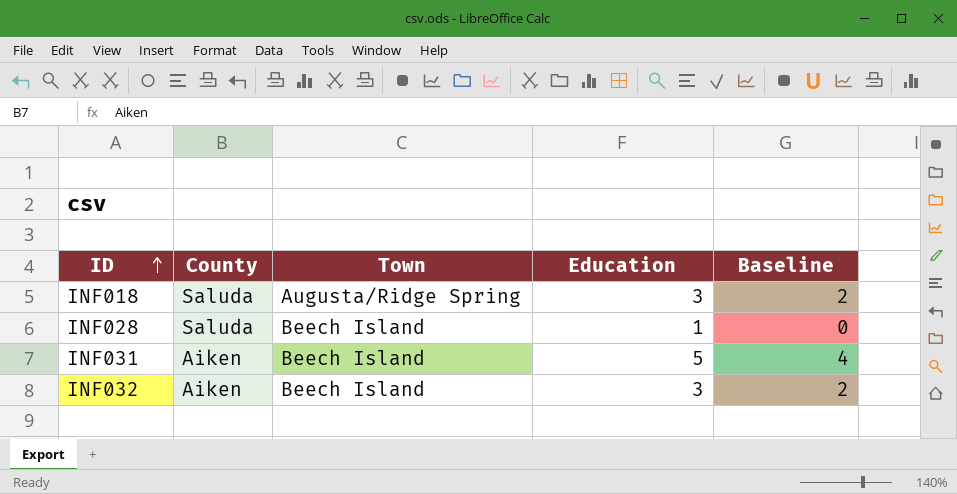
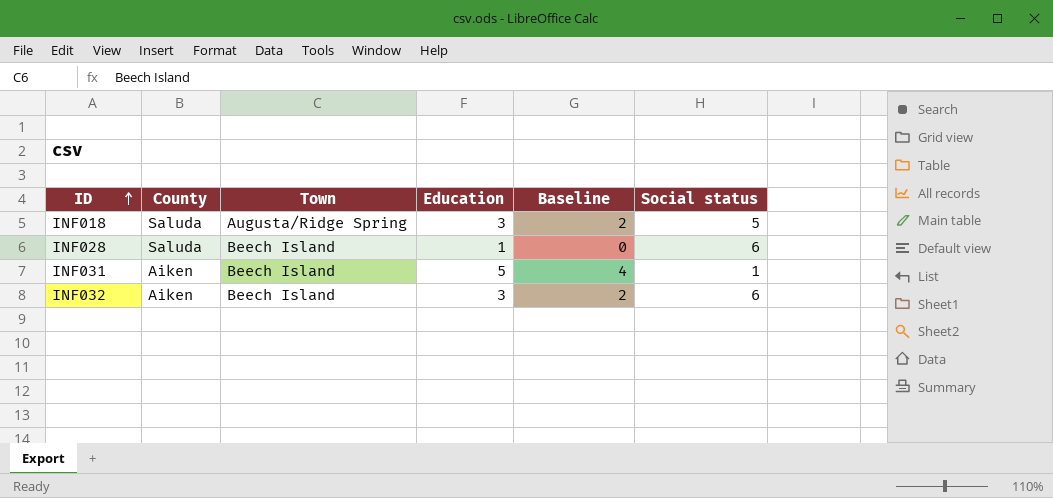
column Social status | position: none -> 6

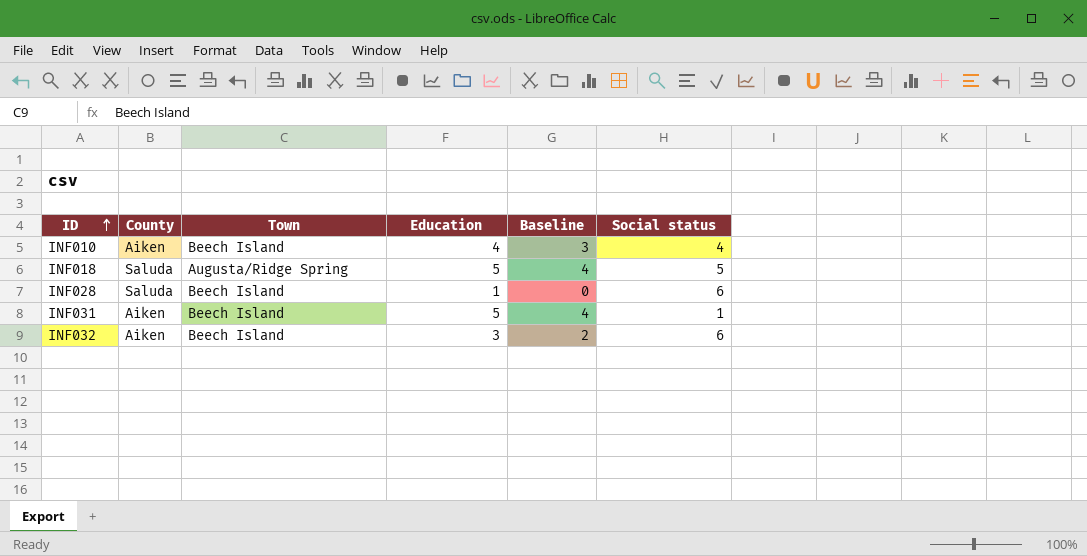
row INF010: none -> Aiken | Beech Island | 4 | 3 | 4
INF018 | Education: 3 -> 5
INF018 | Baseline: 2 -> 4

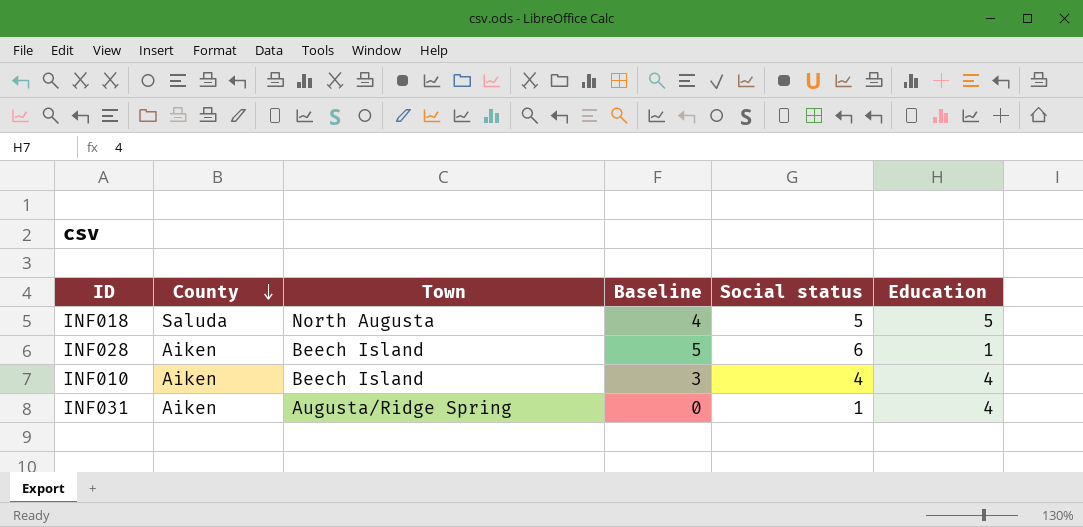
row order: ID ascending -> County descending
column Baseline | formula: [Education] - 1 -> [Social status] - 1
column Education | position: 4 -> 6
row INF032: Aiken | Beech Island | 3 | 2 | 6 -> none
INF018 | Town: Augusta/Ridge Spring -> North Augusta
INF028 | County: Saluda -> Aiken
INF031 | Town: Beech Island -> Augusta/Ridge Spring
INF031 | Education: 5 -> 4

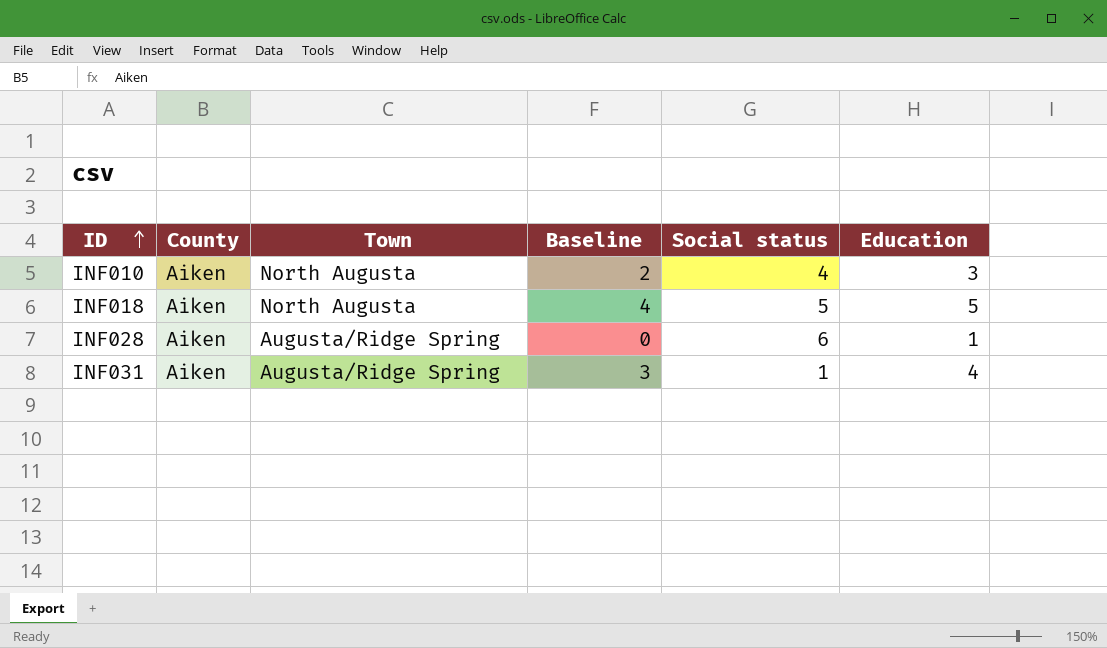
row order: County descending -> ID ascending
column Baseline | formula: [Social status] - 1 -> [Education] - 1
INF010 | Town: Beech Island -> North Augusta
INF010 | Education: 4 -> 3
INF018 | County: Saluda -> Aiken
INF028 | Town: Beech Island -> Augusta/Ridge Spring

